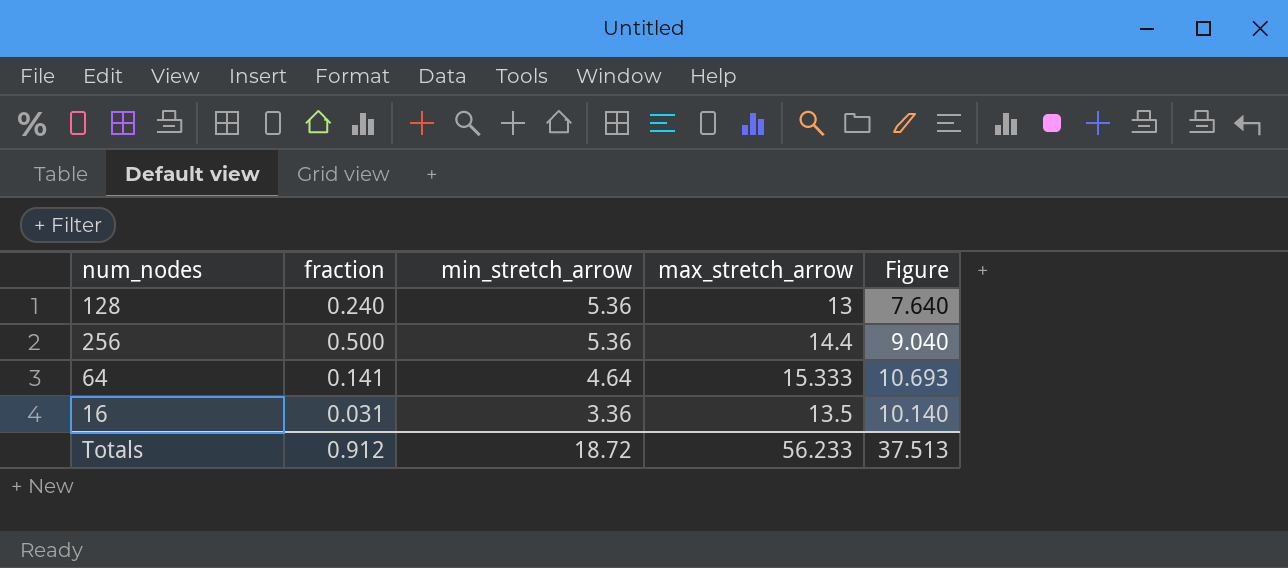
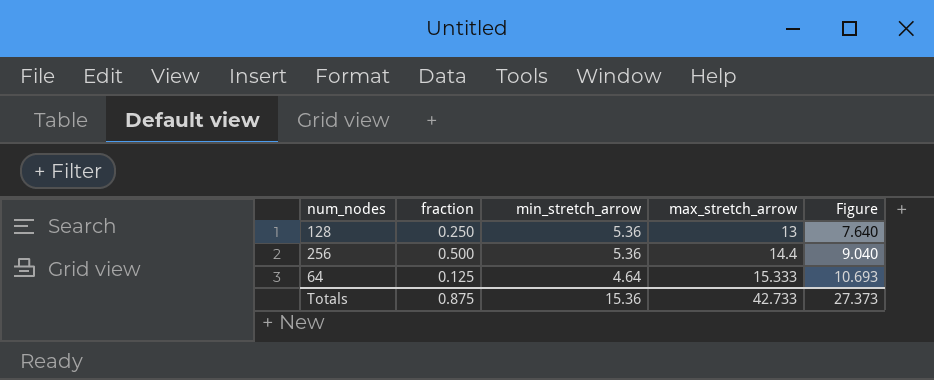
row 16: 0.031 | 3.36 | 13.5 | 10.140 -> none
128 | fraction: 0.240 -> 0.250
64 | fraction: 0.141 -> 0.125
Totals | fraction: 0.912 -> 0.875
Totals | min_stretch_arrow: 18.72 -> 15.36
Totals | max_stretch_arrow: 56.233 -> 42.733
Totals | Figure: 37.513 -> 27.373

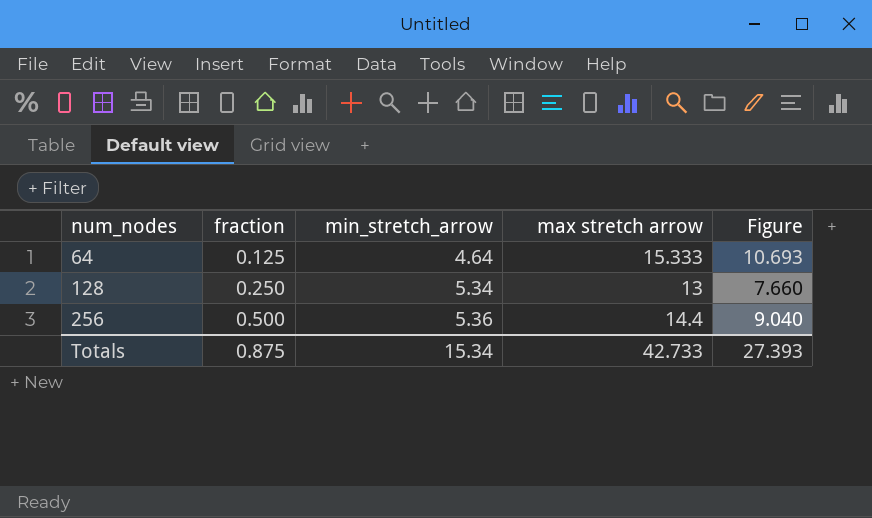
row order: min_stretch_arrow descending -> num_nodes ascending
column name: max_stretch_arrow -> max stretch arrow
128 | min_stretch_arrow: 5.36 -> 5.34
128 | Figure: 7.640 -> 7.660
Totals | min_stretch_arrow: 15.36 -> 15.34
Totals | Figure: 27.373 -> 27.393

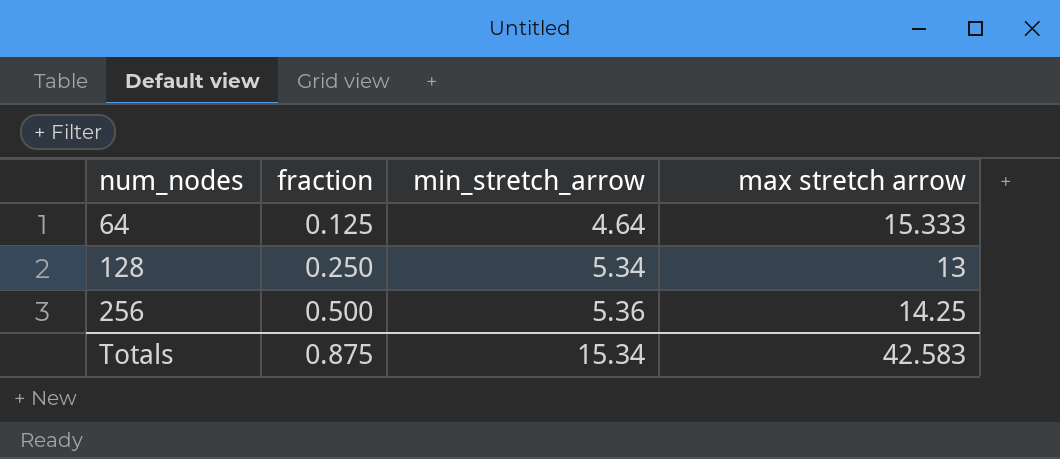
column Figure | formula: [max stretch arrow] - [min_stretch_arrow] -> none
256 | max stretch arrow: 14.4 -> 14.25
Totals | max stretch arrow: 42.733 -> 42.583

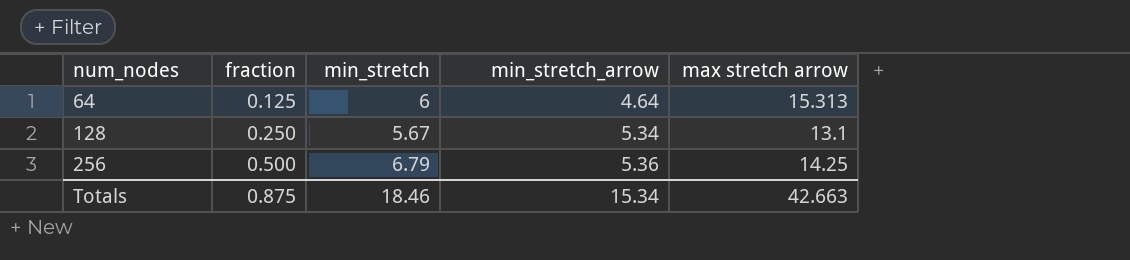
column min_stretch | position: none -> 3
64 | max stretch arrow: 15.333 -> 15.313
128 | max stretch arrow: 13 -> 13.1
Totals | max stretch arrow: 42.583 -> 42.663

